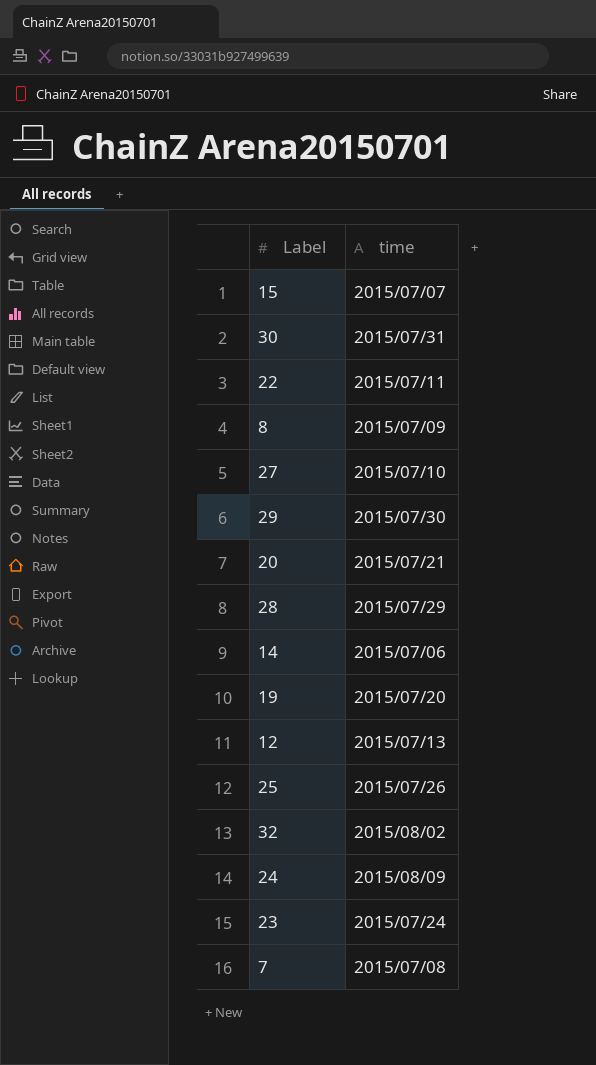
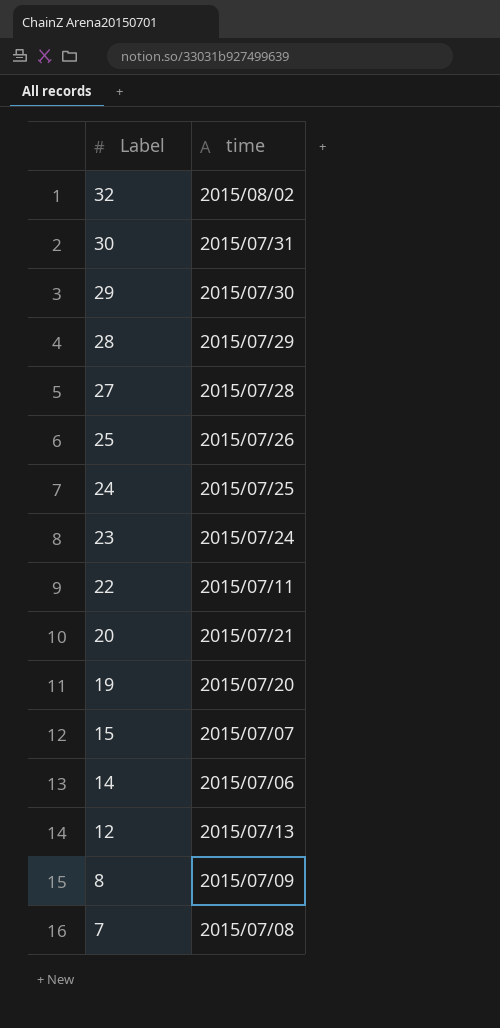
row order: none -> Label descending
27 | time: 2015/07/10 -> 2015/07/28
24 | time: 2015/08/09 -> 2015/07/25

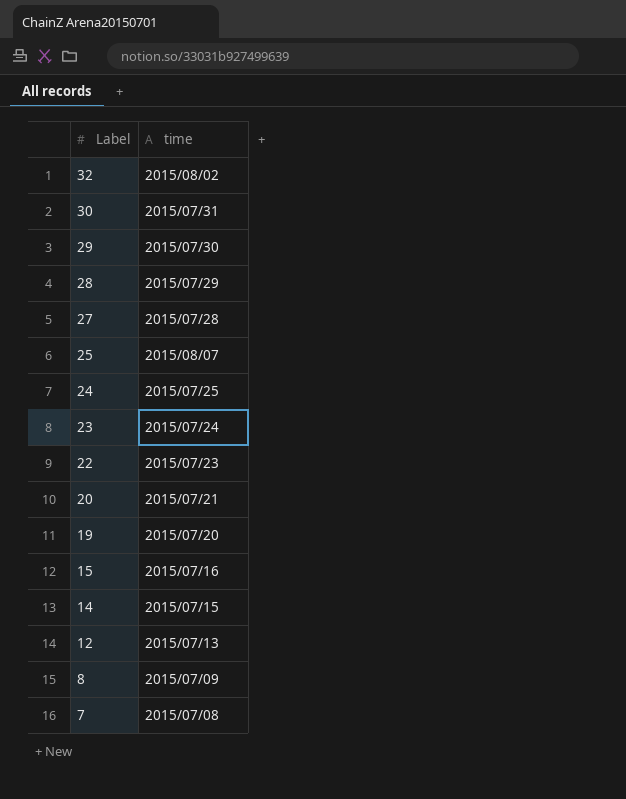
25 | time: 2015/07/26 -> 2015/08/07
22 | time: 2015/07/11 -> 2015/07/23
15 | time: 2015/07/07 -> 2015/07/16
14 | time: 2015/07/06 -> 2015/07/15

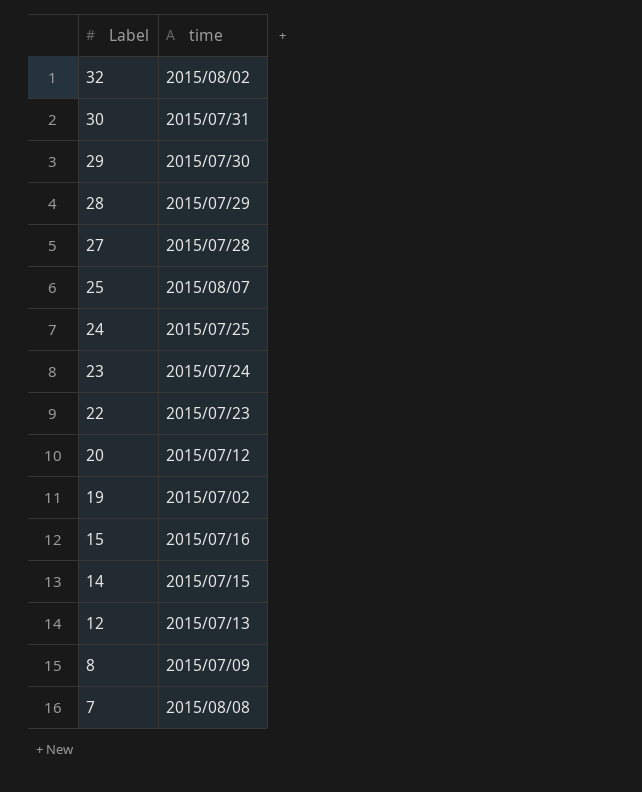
20 | time: 2015/07/21 -> 2015/07/12
19 | time: 2015/07/20 -> 2015/07/02
7 | time: 2015/07/08 -> 2015/08/08

